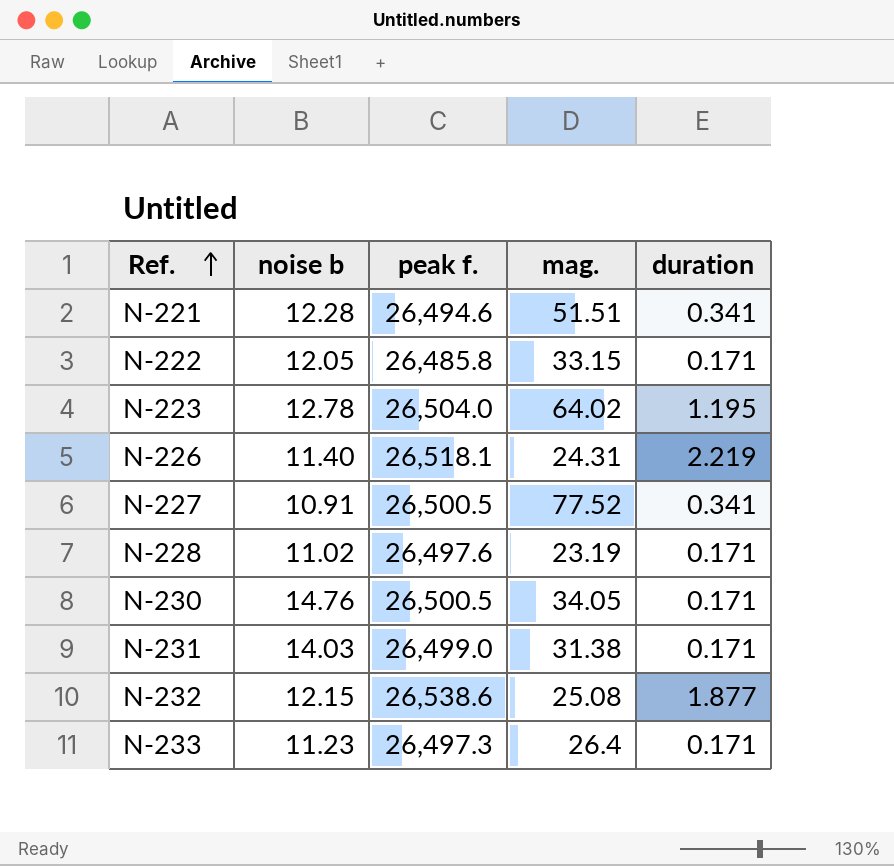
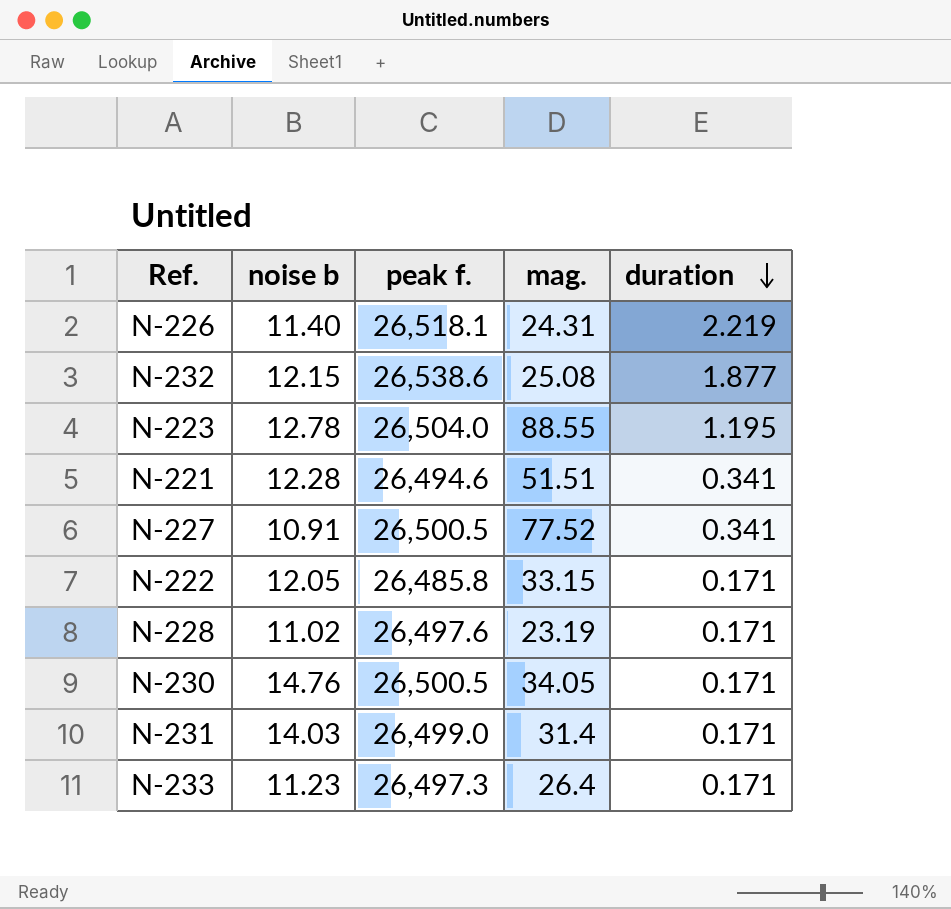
row order: Ref. ascending -> duration descending
N-223 | mag.: 64.02 -> 88.55
N-231 | mag.: 31.38 -> 31.4

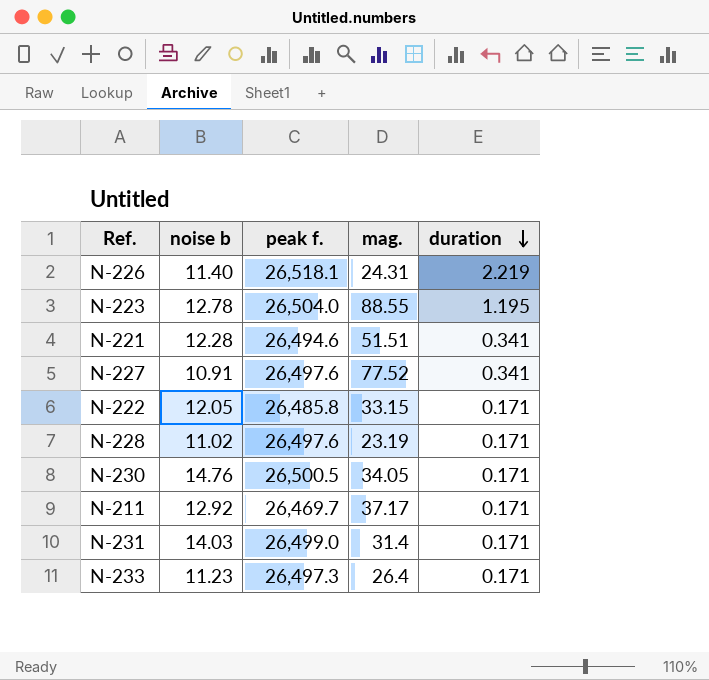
row N-232: 12.15 | 26,538.6 | 25.08 | 1.877 -> none
N-227 | peak f.: 26,500.5 -> 26,497.6
row N-211: none -> 12.92 | 26,469.7 | 37.17 | 0.171

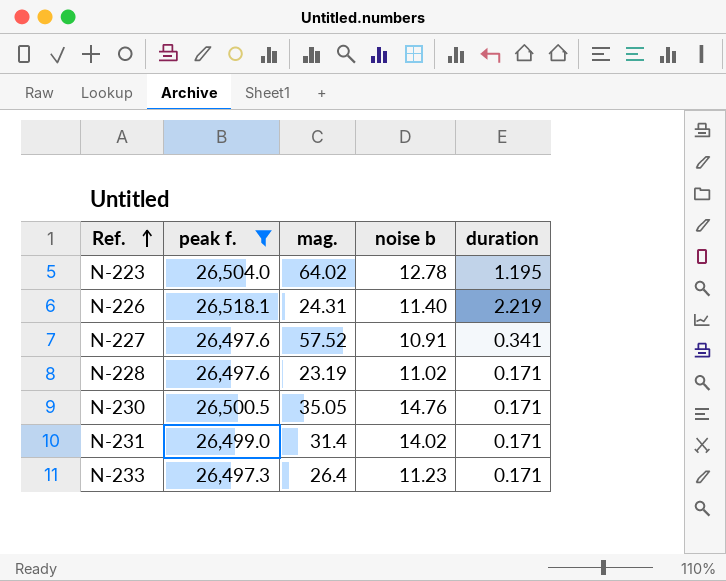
filter: none -> peak f. >= 26,497.3
row order: duration descending -> Ref. ascending
column noise b | position: 2 -> 4
N-223 | mag.: 88.55 -> 64.02
N-227 | mag.: 77.52 -> 57.52
N-230 | mag.: 34.05 -> 35.05
N-231 | noise b: 14.03 -> 14.02

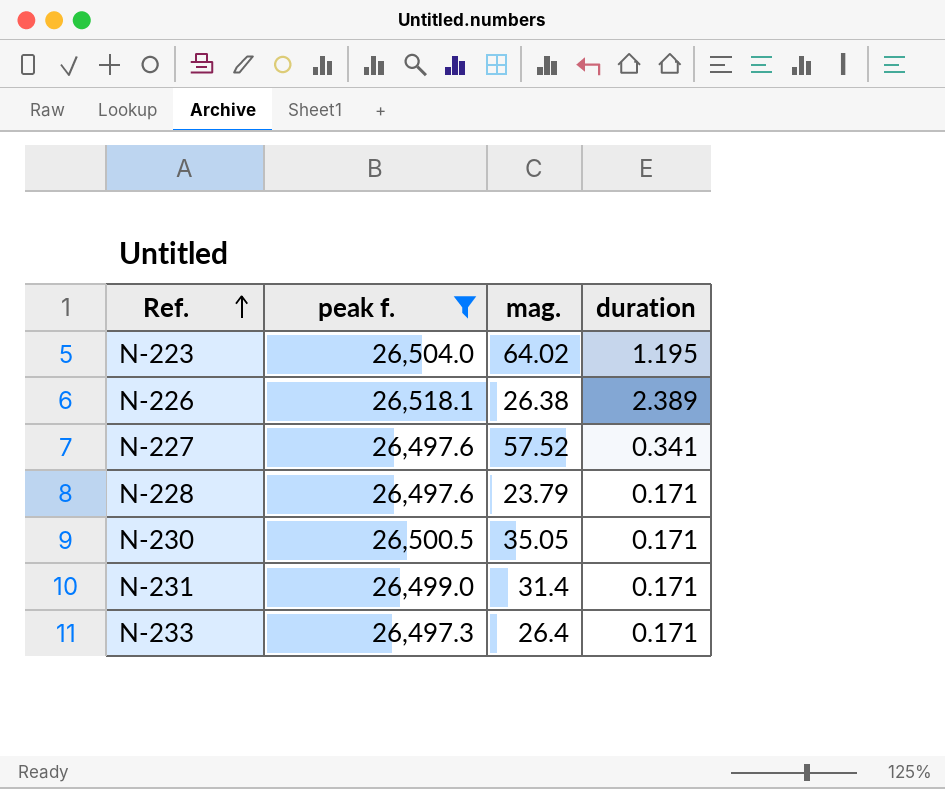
column noise b | position: 4 -> none
N-226 | mag.: 24.31 -> 26.38
N-226 | duration: 2.219 -> 2.389
N-228 | mag.: 23.19 -> 23.79

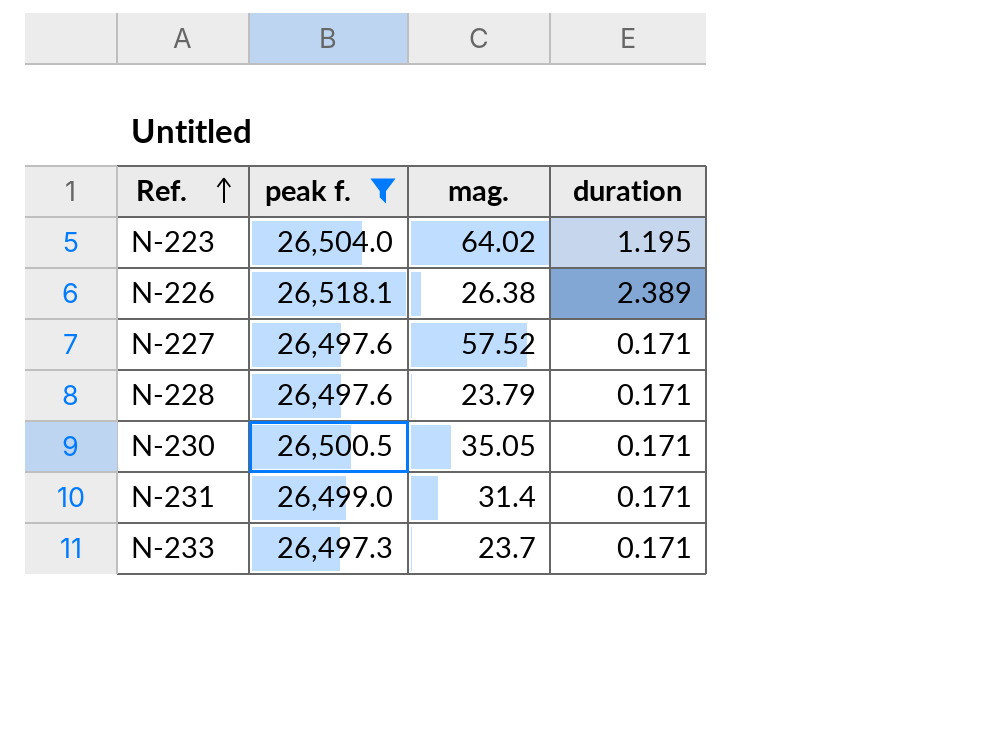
N-227 | duration: 0.341 -> 0.171
N-233 | mag.: 26.4 -> 23.7

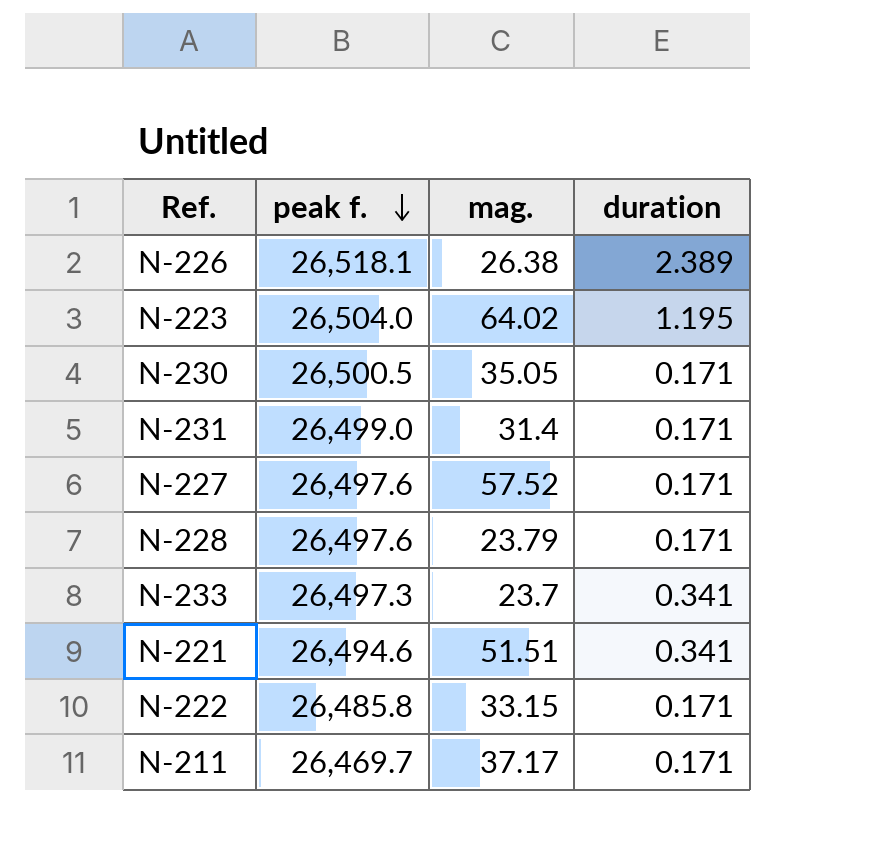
filter: peak f. >= 26,497.3 -> none
row order: Ref. ascending -> peak f. descending
N-233 | duration: 0.171 -> 0.341

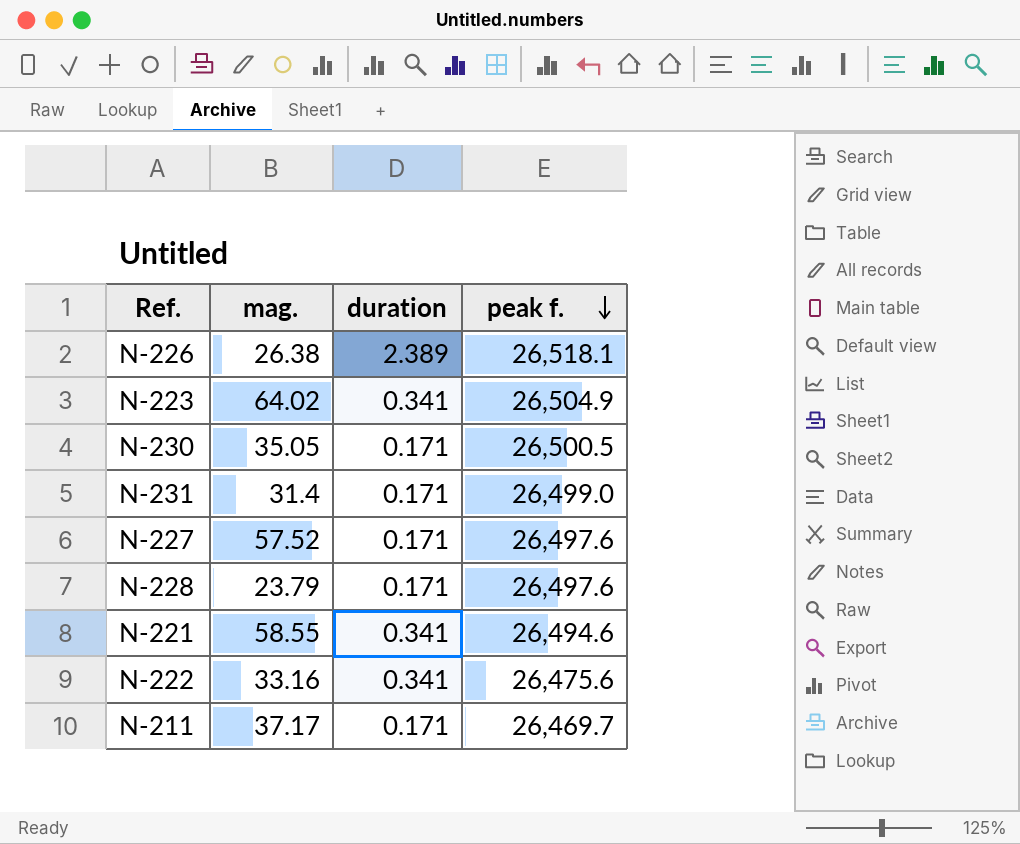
column peak f. | position: 2 -> 4
row N-233: 26,497.3 | 23.7 | 0.341 -> none
N-223 | duration: 1.195 -> 0.341
N-223 | peak f.: 26,504.0 -> 26,504.9
N-221 | mag.: 51.51 -> 58.55
N-222 | mag.: 33.15 -> 33.16
N-222 | duration: 0.171 -> 0.341
N-222 | peak f.: 26,485.8 -> 26,475.6

